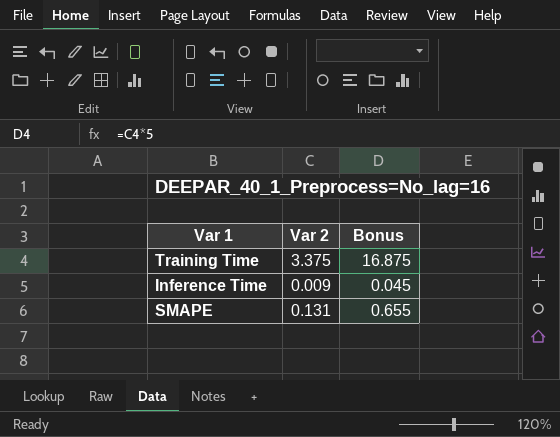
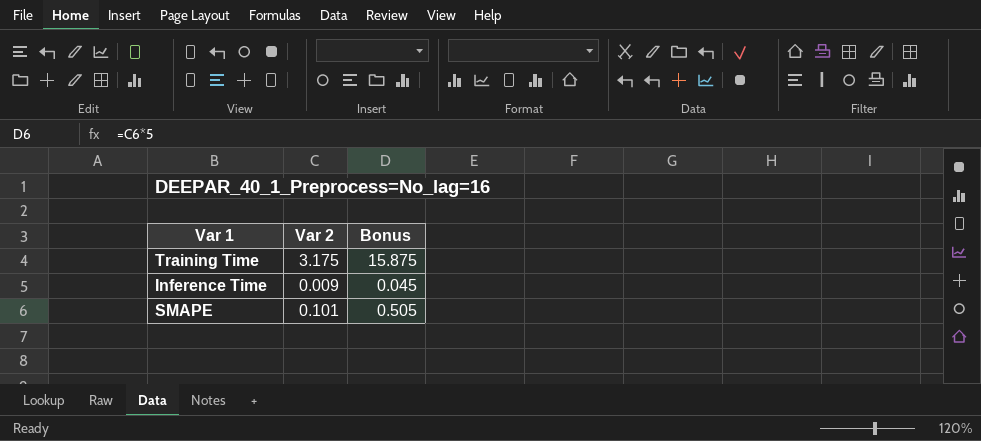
Training Time | Var 2: 3.375 -> 3.175
Training Time | Bonus: 16.875 -> 15.875
SMAPE | Var 2: 0.131 -> 0.101
SMAPE | Bonus: 0.655 -> 0.505

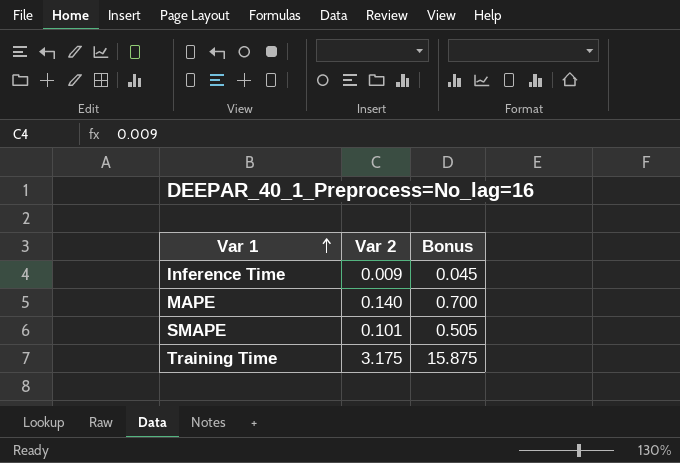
row order: none -> Var 1 ascending
row MAPE: none -> 0.140 | 0.700

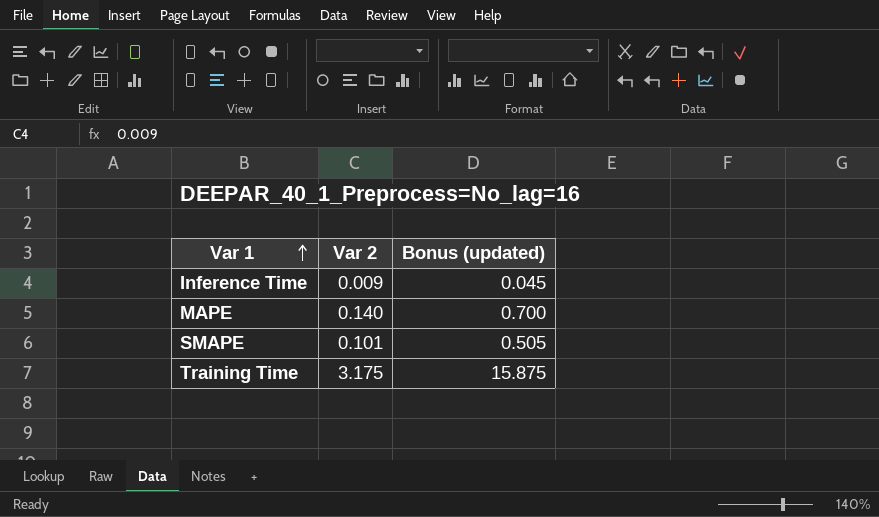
column name: Bonus -> Bonus (updated)

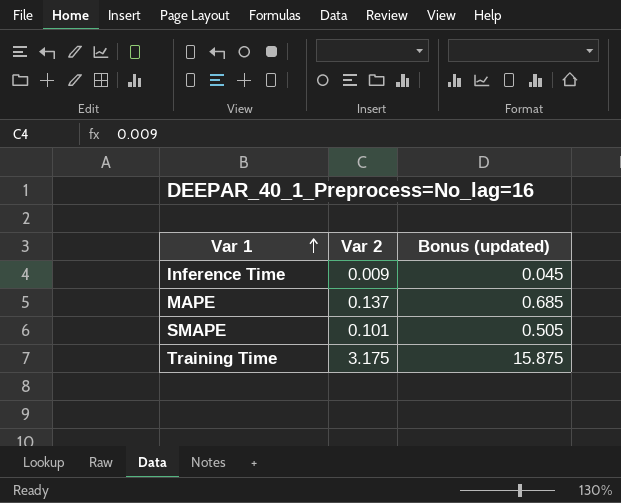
MAPE | Var 2: 0.140 -> 0.137
MAPE | Bonus (updated): 0.700 -> 0.685

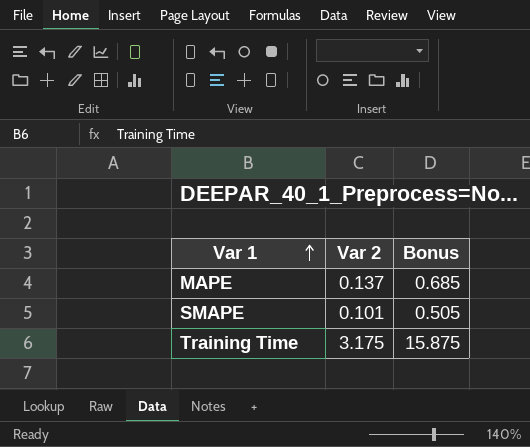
column name: Bonus (updated) -> Bonus
row Inference Time: 0.009 | 0.045 -> none

